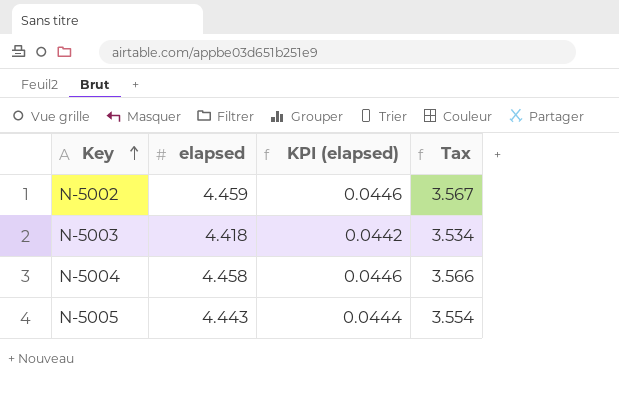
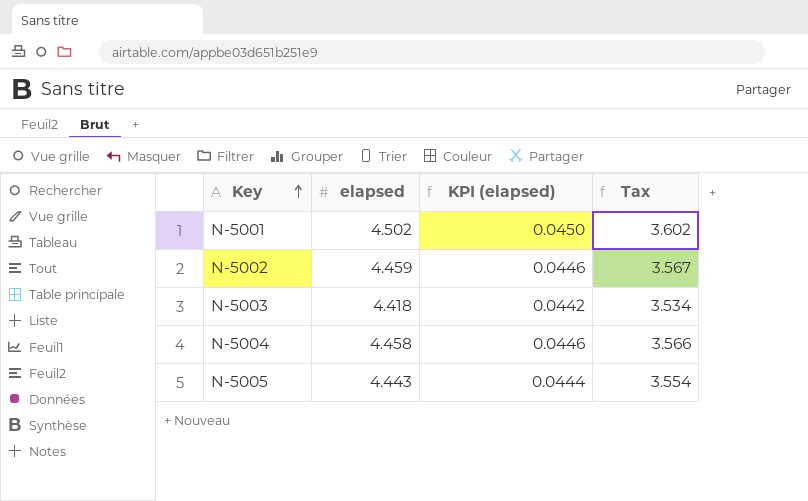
row N-5001: none -> 4.502 | 0.0450 | 3.602

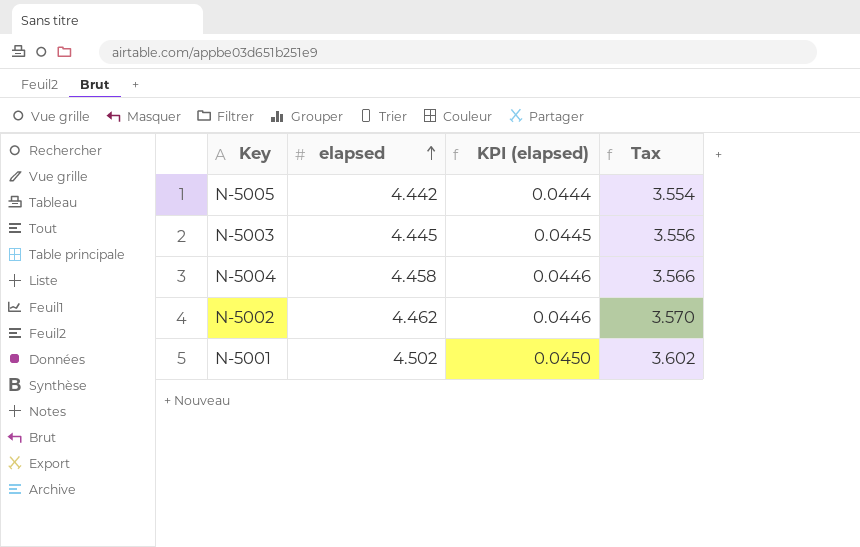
row order: Key ascending -> elapsed ascending
N-5005 | elapsed: 4.443 -> 4.442
N-5003 | elapsed: 4.418 -> 4.445
N-5003 | KPI (elapsed): 0.0442 -> 0.0445
N-5003 | Tax: 3.534 -> 3.556
N-5002 | elapsed: 4.459 -> 4.462
N-5002 | Tax: 3.567 -> 3.570

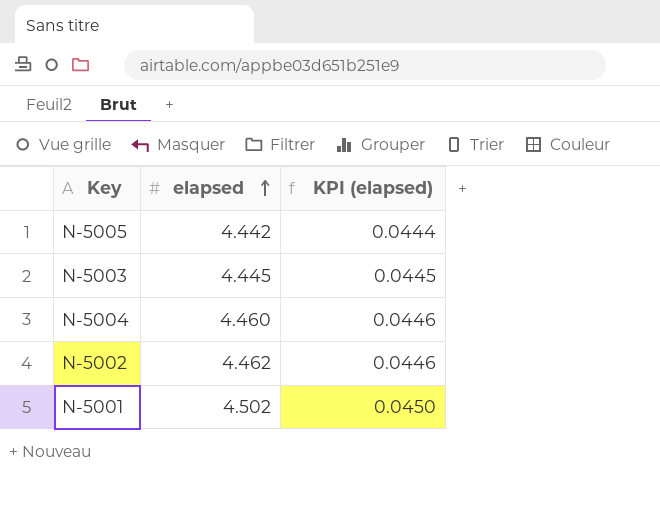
column Tax | formula: [elapsed] * 0.8 -> none
N-5004 | elapsed: 4.458 -> 4.460

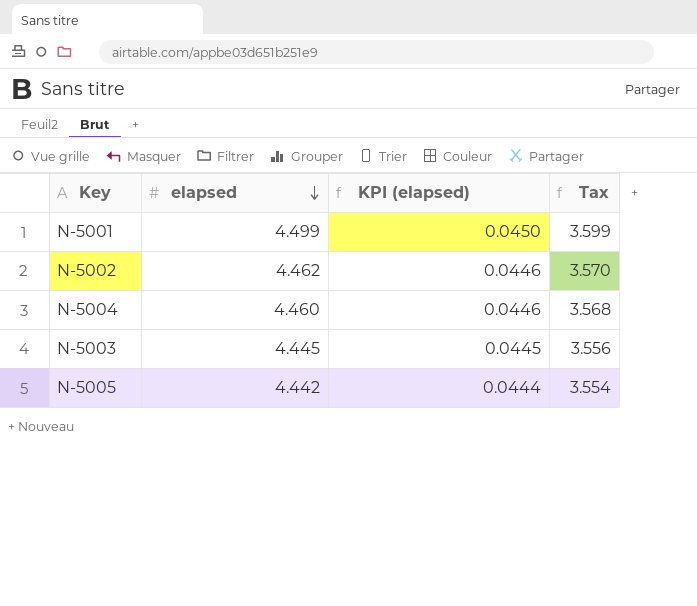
row order: elapsed ascending -> elapsed descending
column Tax | formula: none -> [elapsed] * 0.8
N-5001 | elapsed: 4.502 -> 4.499

